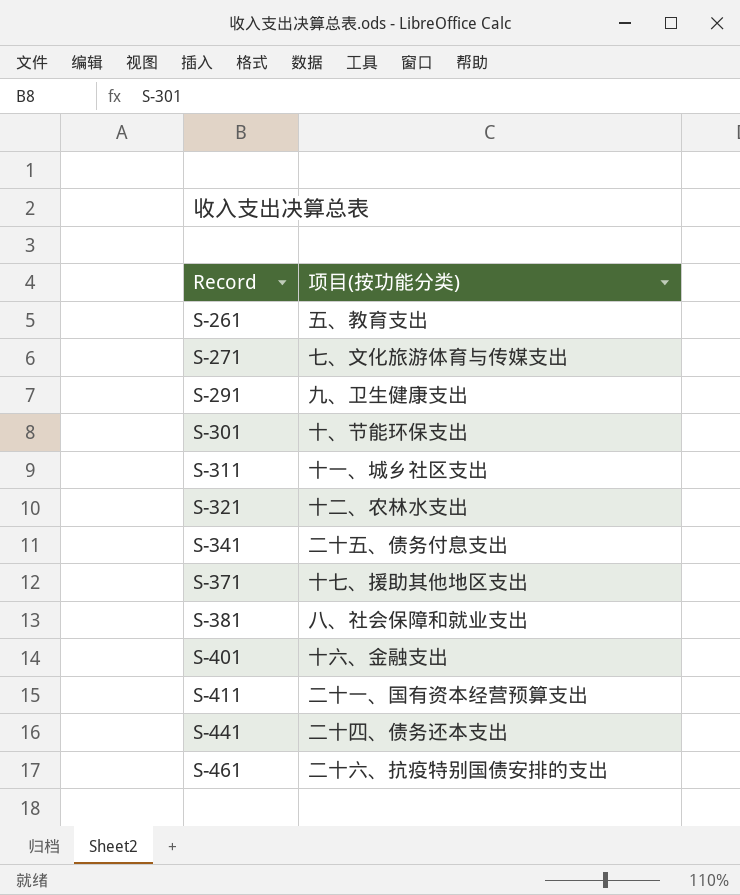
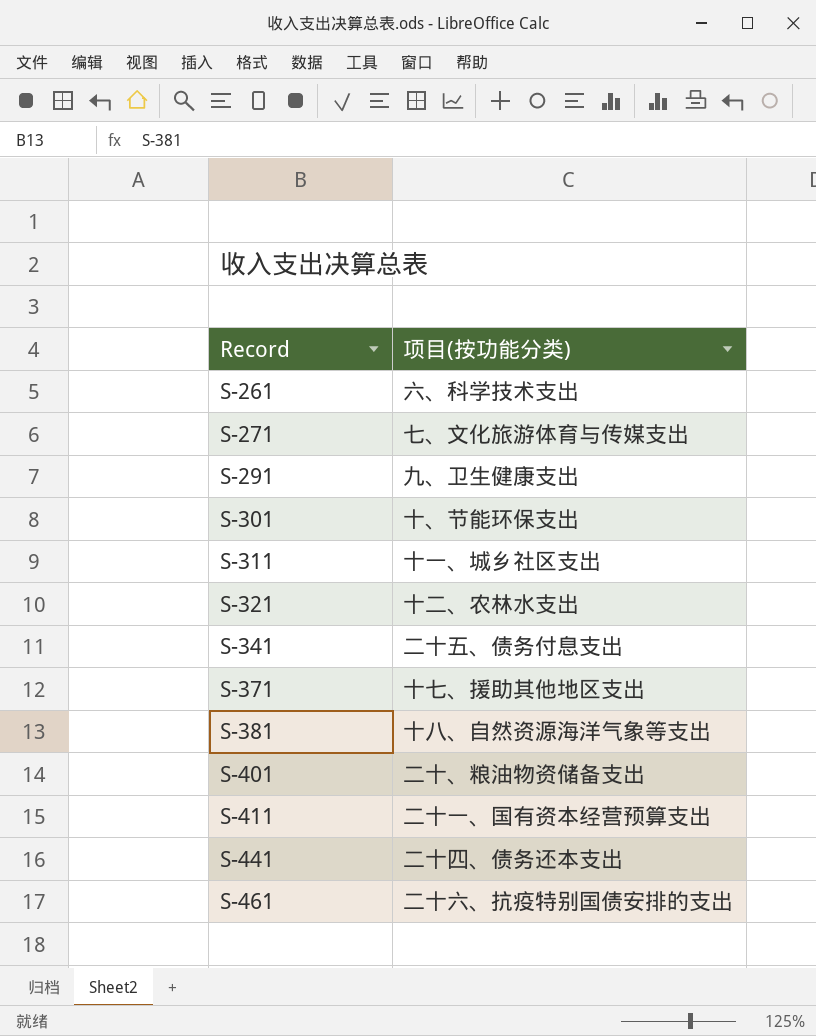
S-261 | 项目(按功能分类): 五、教育支出 -> 六、科学技术支出
S-381 | 项目(按功能分类): 八、社会保障和就业支出 -> 十八、自然资源海洋气象等支出
S-401 | 项目(按功能分类): 十六、金融支出 -> 二十、粮油物资储备支出

